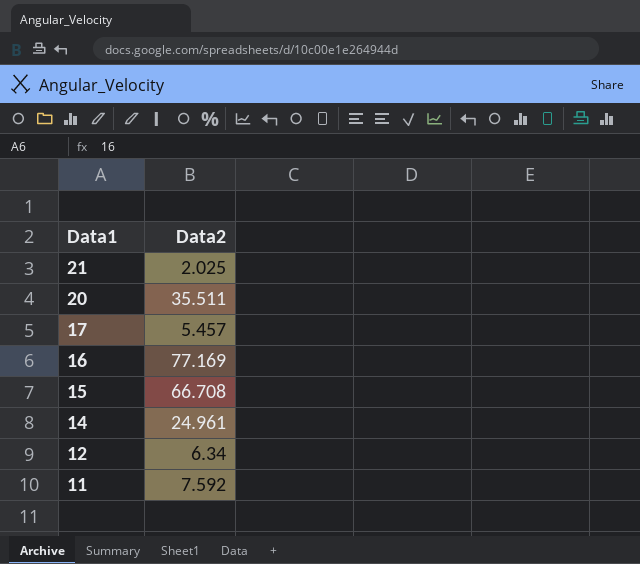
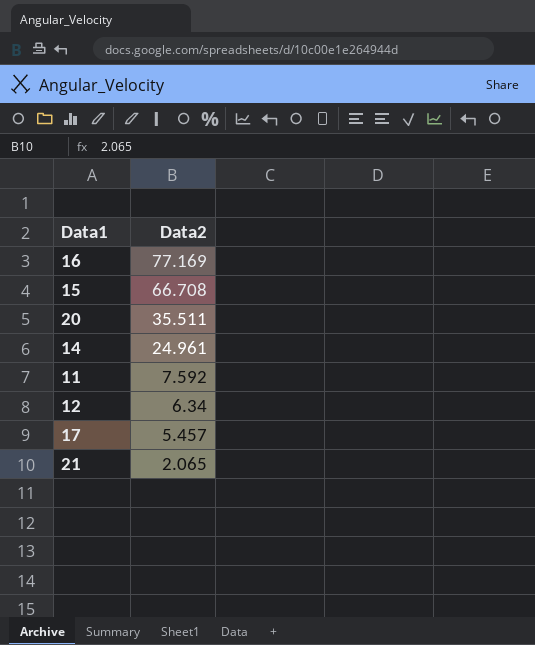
row order: Data1 descending -> Data2 descending
21 | Data2: 2.025 -> 2.065

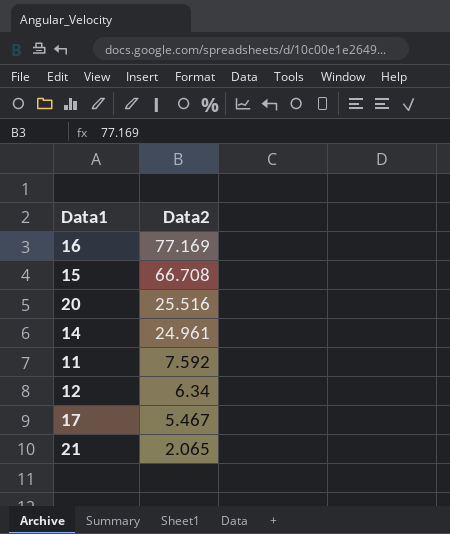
20 | Data2: 35.511 -> 25.516
17 | Data2: 5.457 -> 5.467

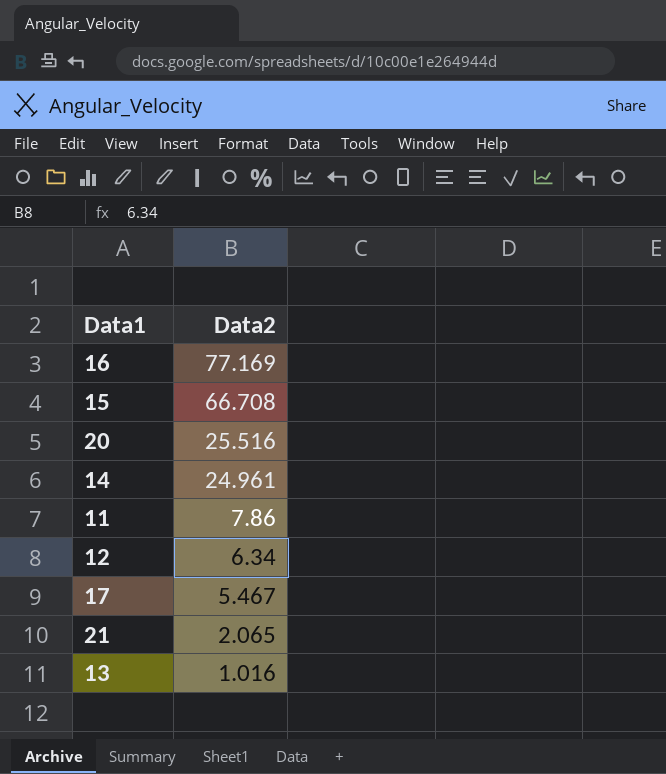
11 | Data2: 7.592 -> 7.86
row 13: none -> 1.016

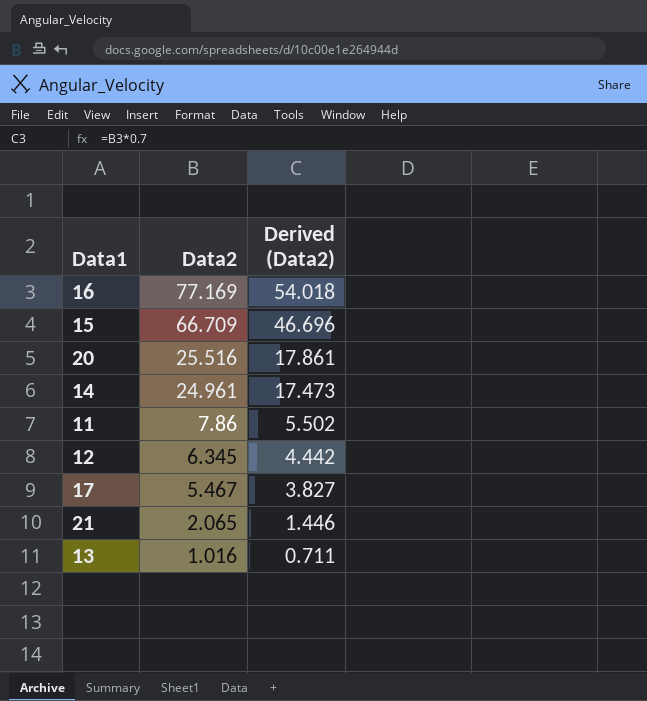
column Derived (Data2) | formula: none -> [Data2] * 0.7
15 | Data2: 66.708 -> 66.709
12 | Data2: 6.34 -> 6.345

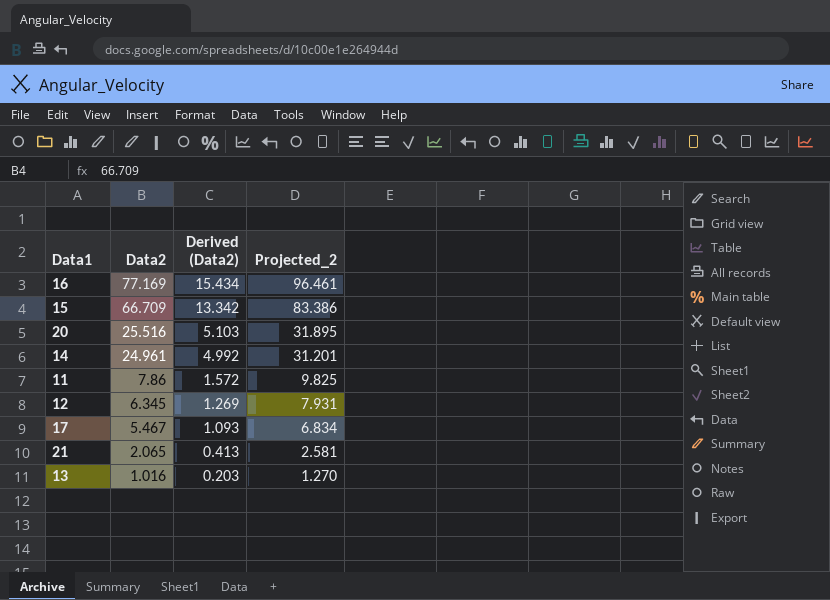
column Derived (Data2) | formula: [Data2] * 0.7 -> [Data2] * 0.2
column Projected_2 | formula: none -> [Data2] * 1.25

